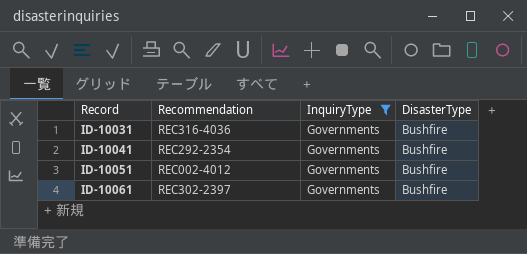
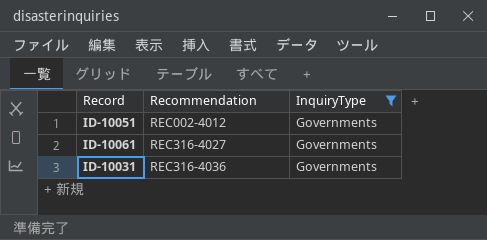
row order: Record ascending -> Recommendation ascending
column DisasterType | position: 4 -> none
row ID-10041: REC292-2354 | Governments | Bushfire -> none
ID-10061 | Recommendation: REC302-2397 -> REC316-4027

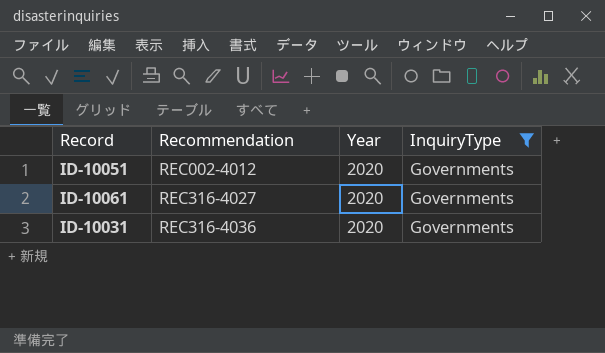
column Year | position: none -> 3

